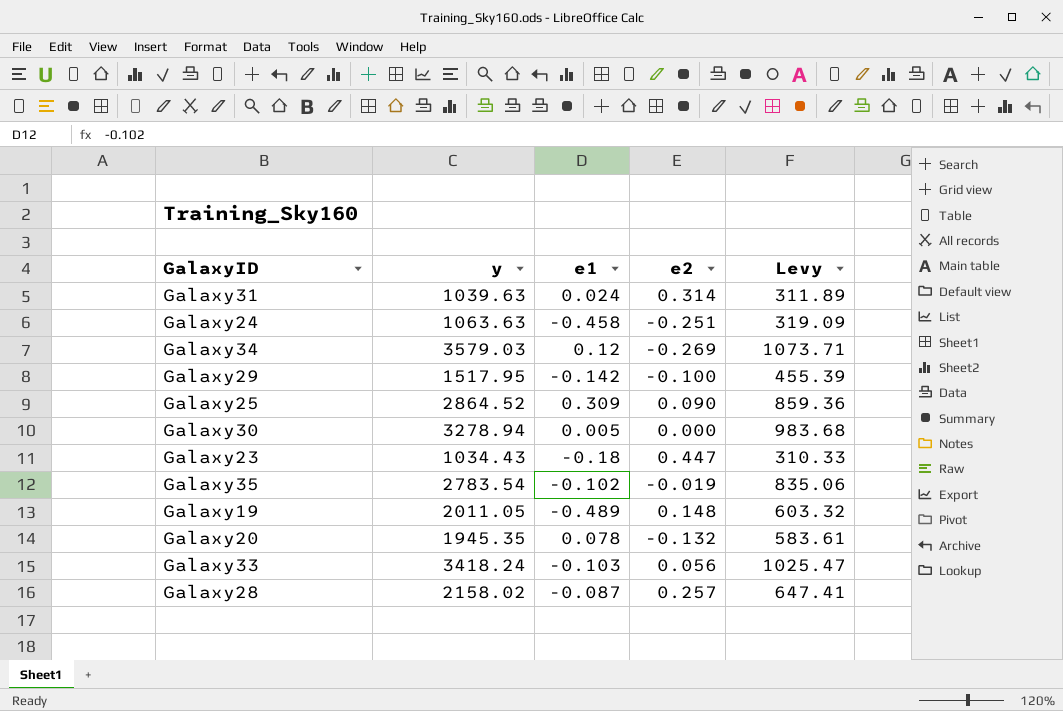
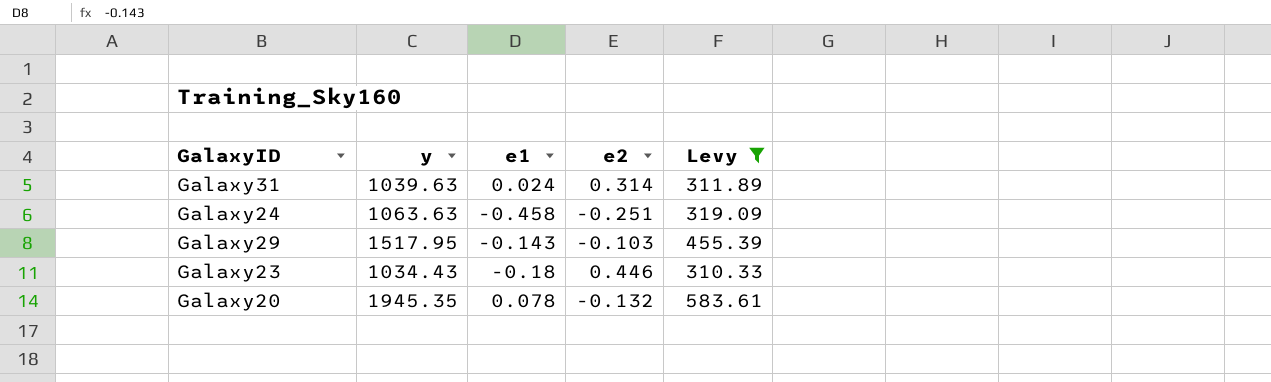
filter: none -> Levy <= 583.61
Galaxy29 | e1: -0.142 -> -0.143
Galaxy29 | e2: -0.100 -> -0.103
Galaxy23 | e2: 0.447 -> 0.446

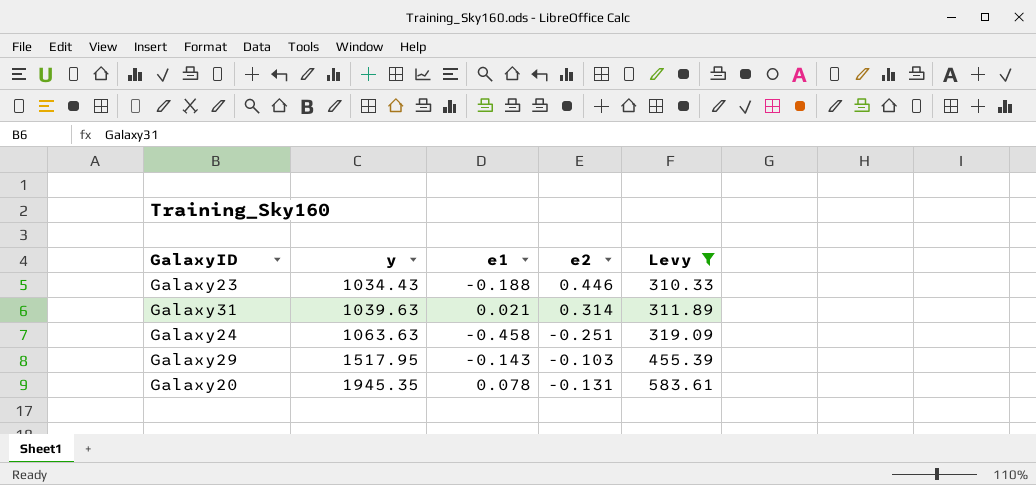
row order: none -> y ascending
Galaxy23 | e1: -0.18 -> -0.188
Galaxy31 | e1: 0.024 -> 0.021
Galaxy20 | e2: -0.132 -> -0.131

